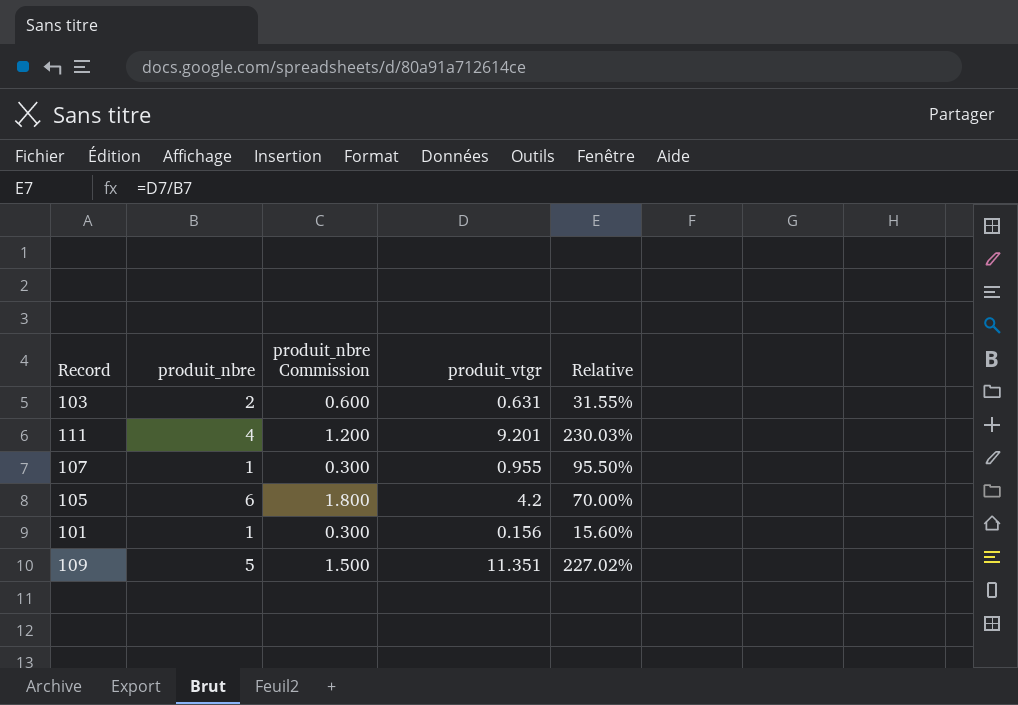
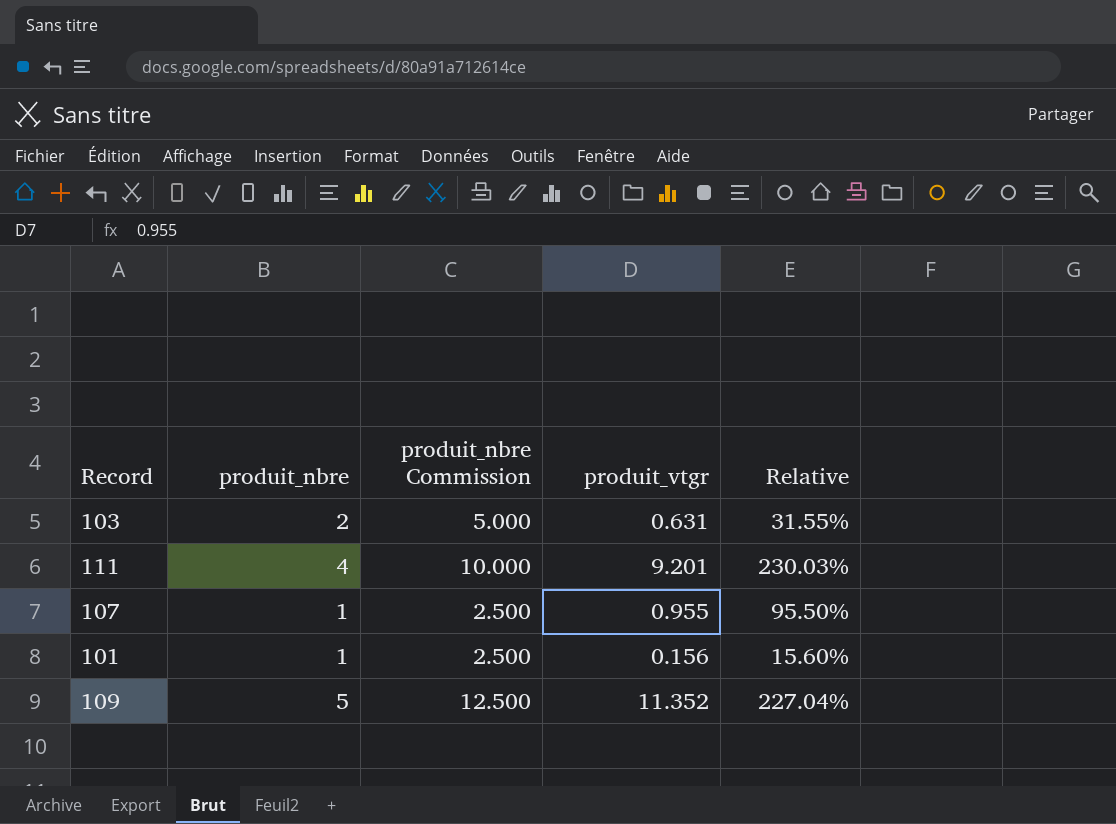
column produit_nbre Commission | formula: [produit_nbre] * 0.3 -> [produit_nbre] * 2.5
row 105: 6 | 1.800 | 4.2 | 70.00% -> none
109 | produit_vtgr: 11.351 -> 11.352
109 | Relative: 227.02% -> 227.04%

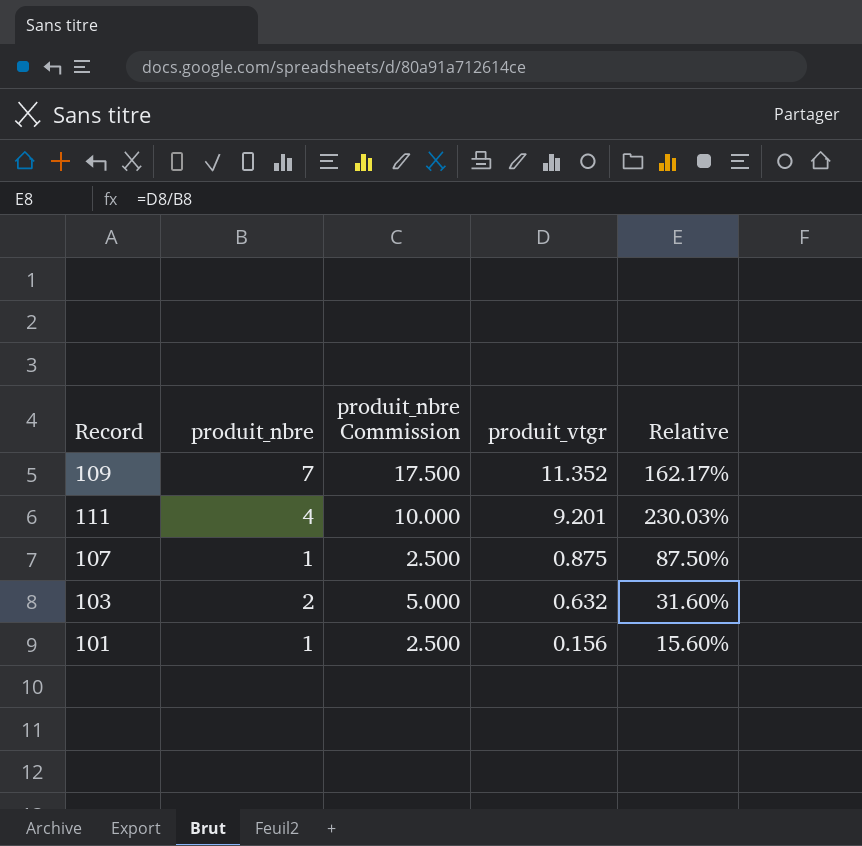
row order: none -> produit_vtgr descending
109 | produit_nbre: 5 -> 7
109 | produit_nbre Commission: 12.500 -> 17.500
109 | Relative: 227.04% -> 162.17%
107 | produit_vtgr: 0.955 -> 0.875
107 | Relative: 95.50% -> 87.50%
103 | produit_vtgr: 0.631 -> 0.632
103 | Relative: 31.55% -> 31.60%

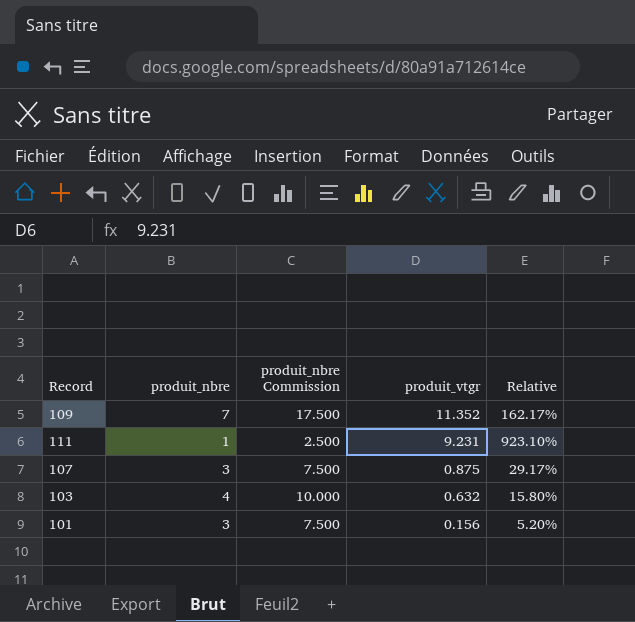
111 | produit_nbre: 4 -> 1
111 | produit_nbre Commission: 10.000 -> 2.500
111 | produit_vtgr: 9.201 -> 9.231
111 | Relative: 230.03% -> 923.10%
107 | produit_nbre: 1 -> 3
107 | produit_nbre Commission: 2.500 -> 7.500
107 | Relative: 87.50% -> 29.17%
103 | produit_nbre: 2 -> 4
103 | produit_nbre Commission: 5.000 -> 10.000
103 | Relative: 31.60% -> 15.80%
101 | produit_nbre: 1 -> 3
101 | produit_nbre Commission: 2.500 -> 7.500
101 | Relative: 15.60% -> 5.20%

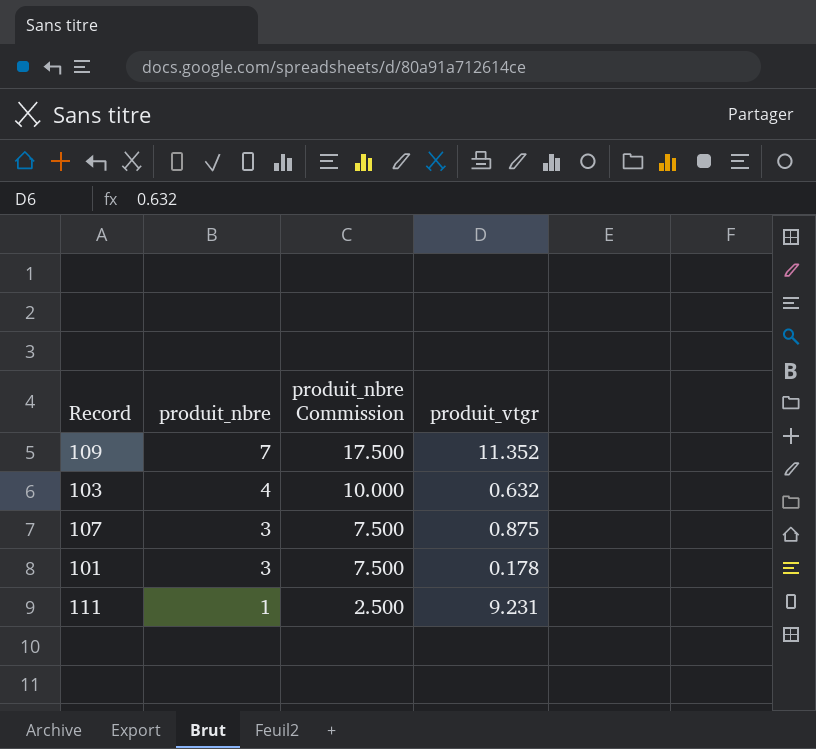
row order: produit_vtgr descending -> produit_nbre descending
column Relative | formula: [produit_vtgr] / [produit_nbre] -> none
101 | produit_vtgr: 0.156 -> 0.178

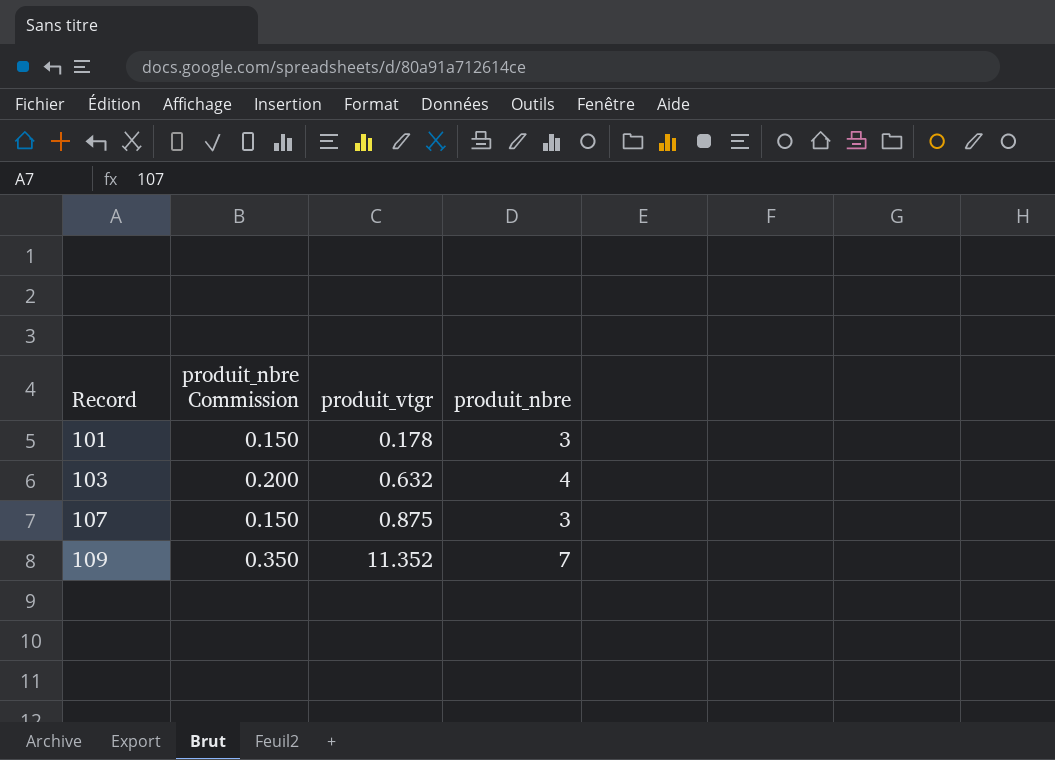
row order: produit_nbre descending -> Record ascending
column produit_nbre Commission | formula: [produit_nbre] * 2.5 -> [produit_nbre] * 0.05
column produit_nbre | position: 2 -> 4
row 111: 1 | 2.500 | 9.231 -> none

